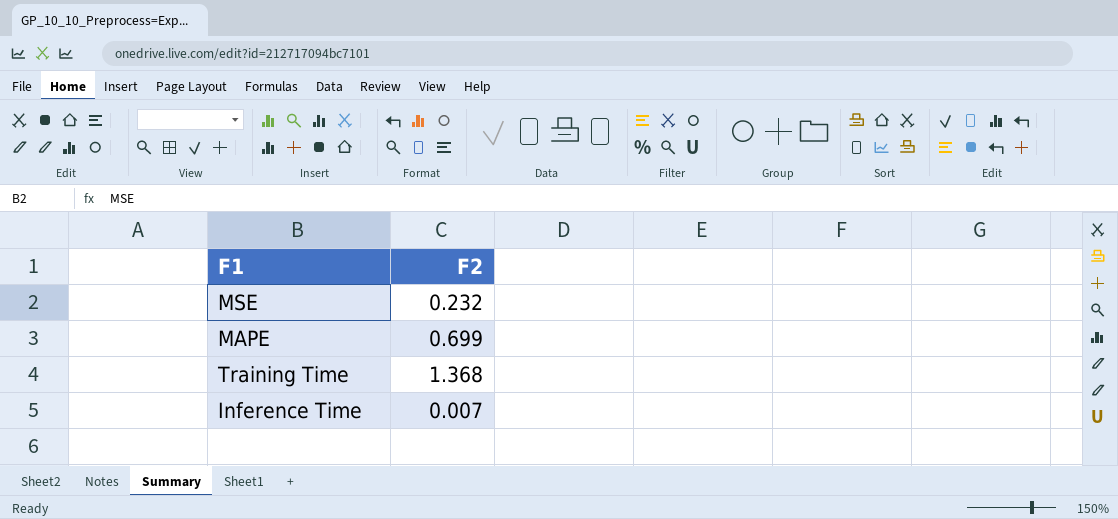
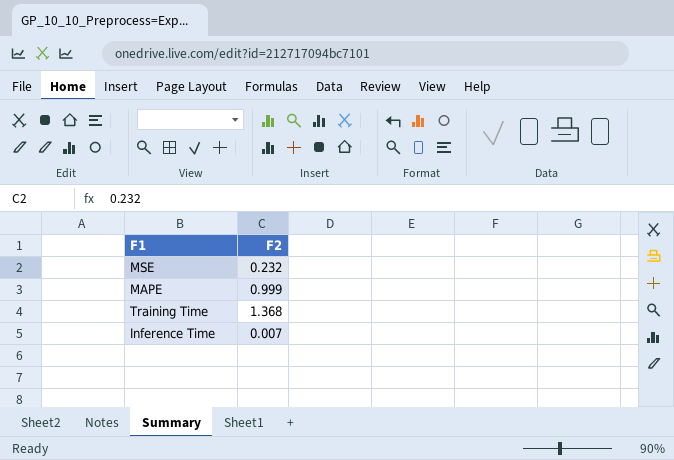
MAPE | F2: 0.699 -> 0.999

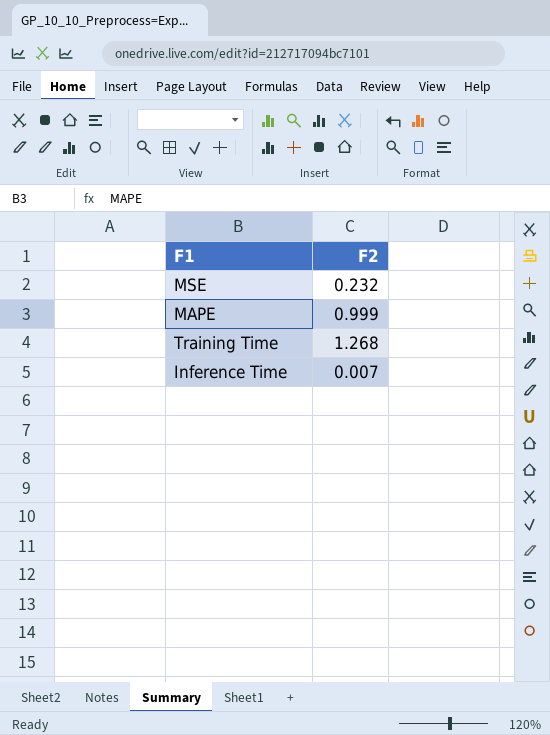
Training Time | F2: 1.368 -> 1.268

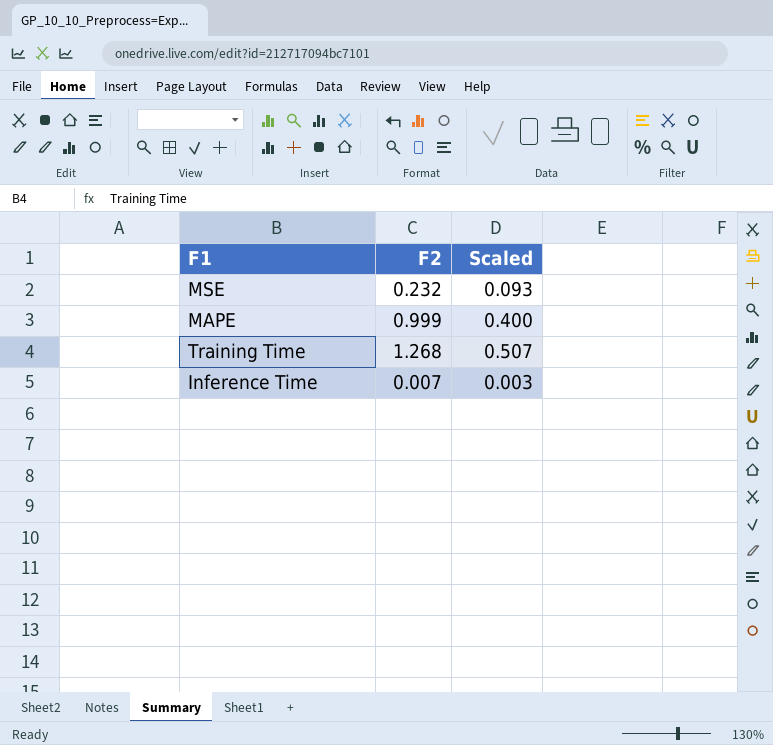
column Scaled | formula: none -> [F2] * 0.4

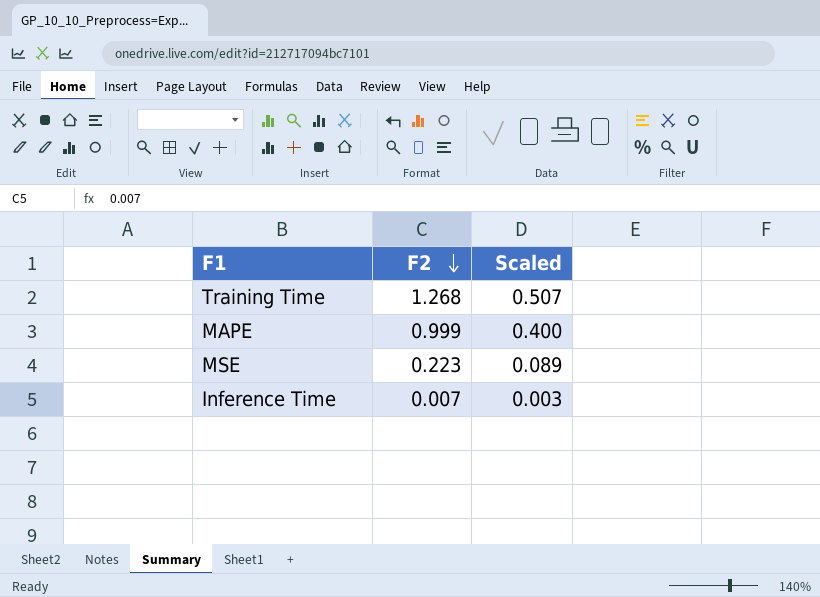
row order: none -> F2 descending
MSE | F2: 0.232 -> 0.223
MSE | Scaled: 0.093 -> 0.089

